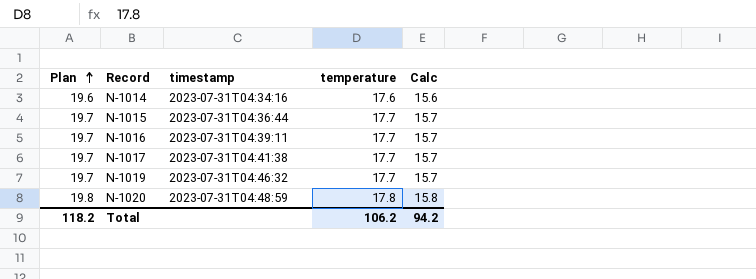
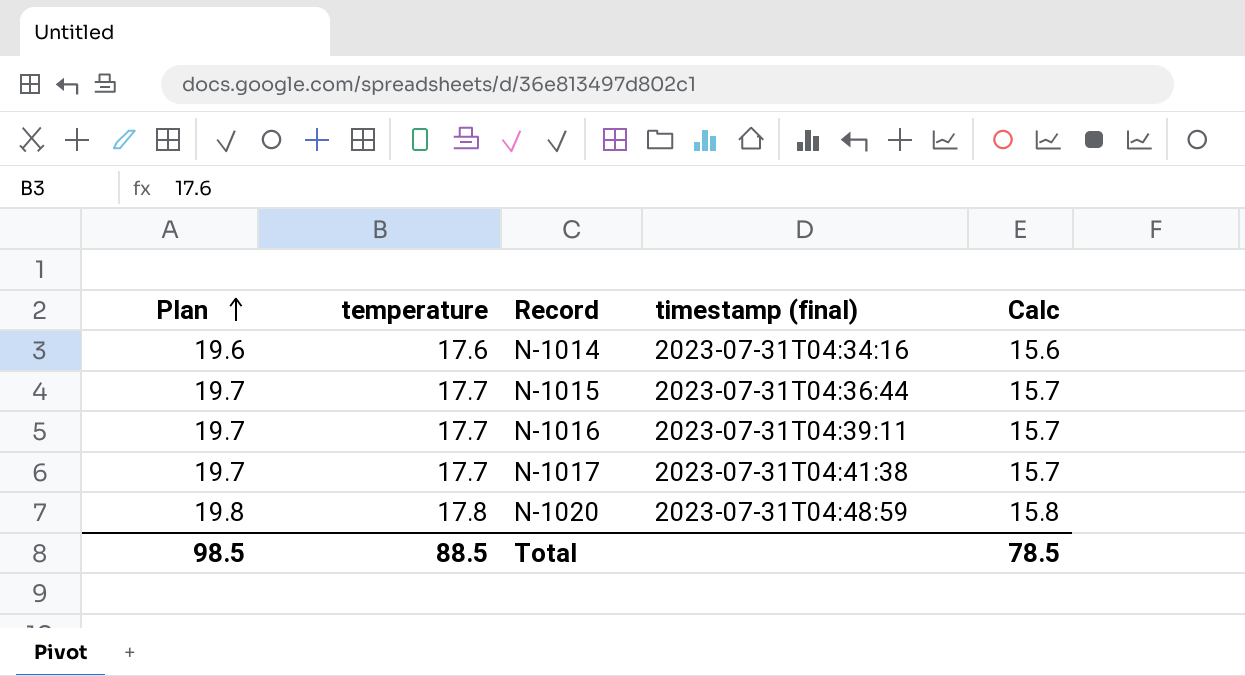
column temperature | position: 4 -> 2
column name: timestamp -> timestamp (final)
row N-1019: 19.7 | 2023-07-31T04:46:32 | 17.7 | 15.7 -> none
Total | Plan: 118.2 -> 98.5
Total | temperature: 106.2 -> 88.5
Total | Calc: 94.2 -> 78.5

